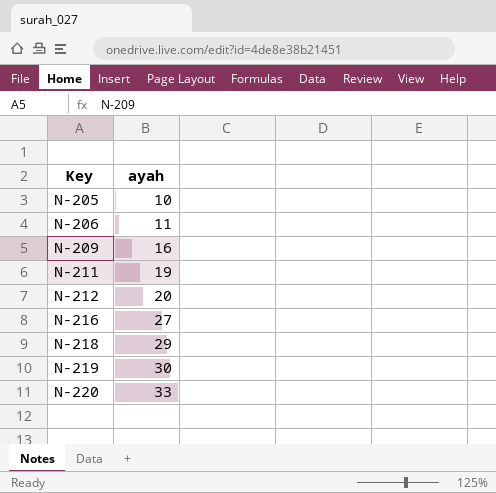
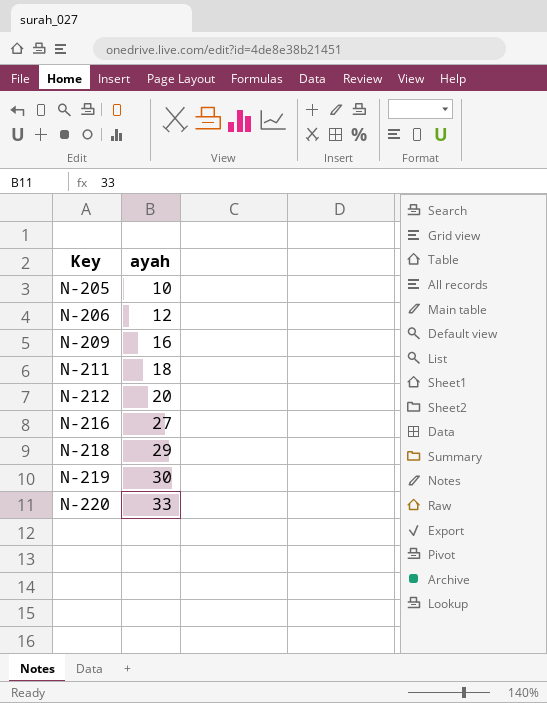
N-206 | ayah: 11 -> 12
N-211 | ayah: 19 -> 18

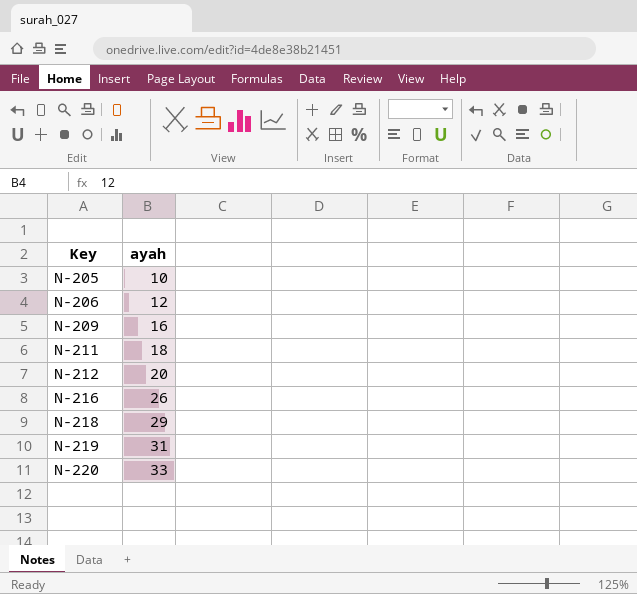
N-216 | ayah: 27 -> 26
N-219 | ayah: 30 -> 31

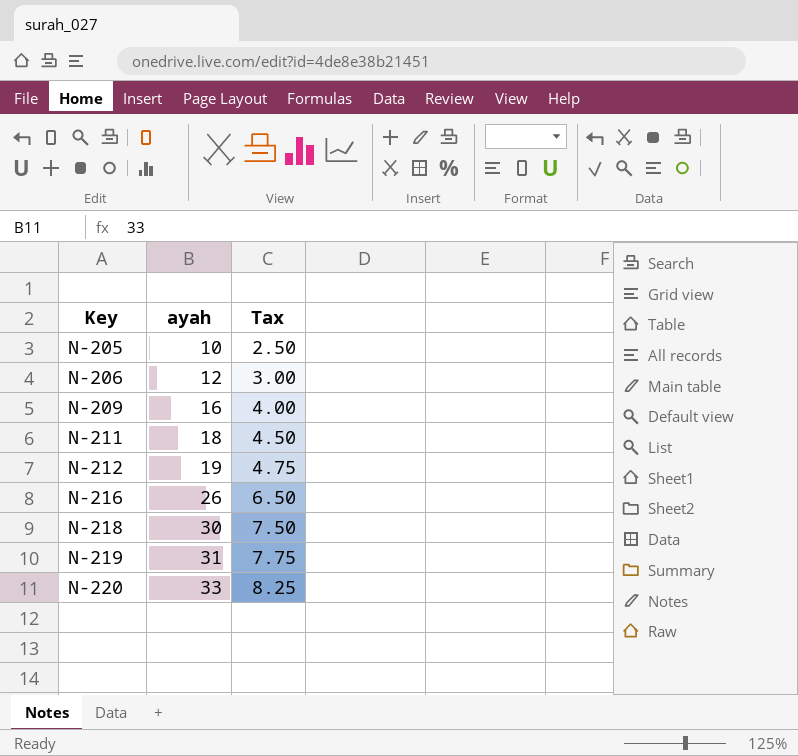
column Tax | formula: none -> [ayah] * 0.25
N-212 | ayah: 20 -> 19
N-218 | ayah: 29 -> 30

